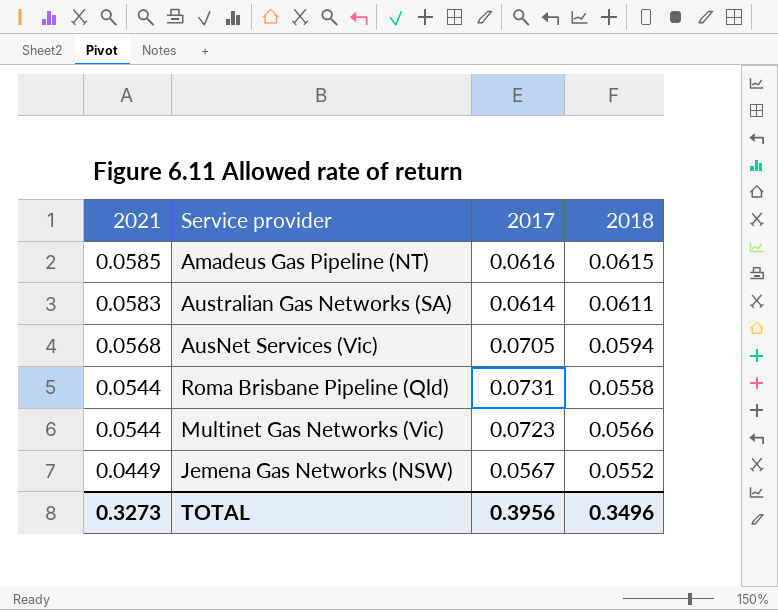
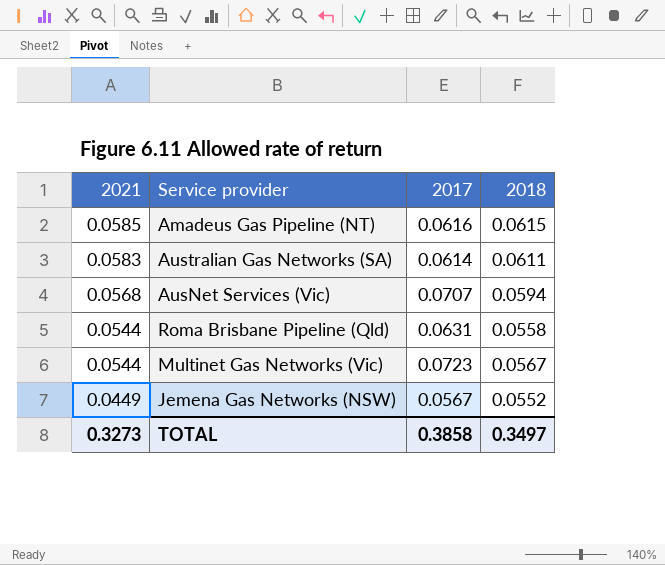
AusNet Services (Vic) | 2017: 0.0705 -> 0.0707
Roma Brisbane Pipeline (Qld) | 2017: 0.0731 -> 0.0631
Multinet Gas Networks (Vic) | 2018: 0.0566 -> 0.0567
TOTAL | 2017: 0.3956 -> 0.3858
TOTAL | 2018: 0.3496 -> 0.3497

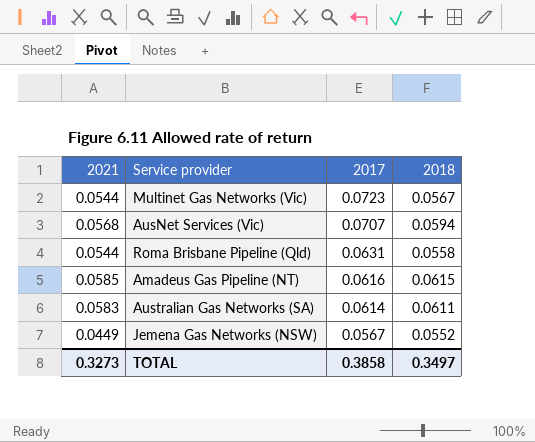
row order: 2021 descending -> 2017 descending

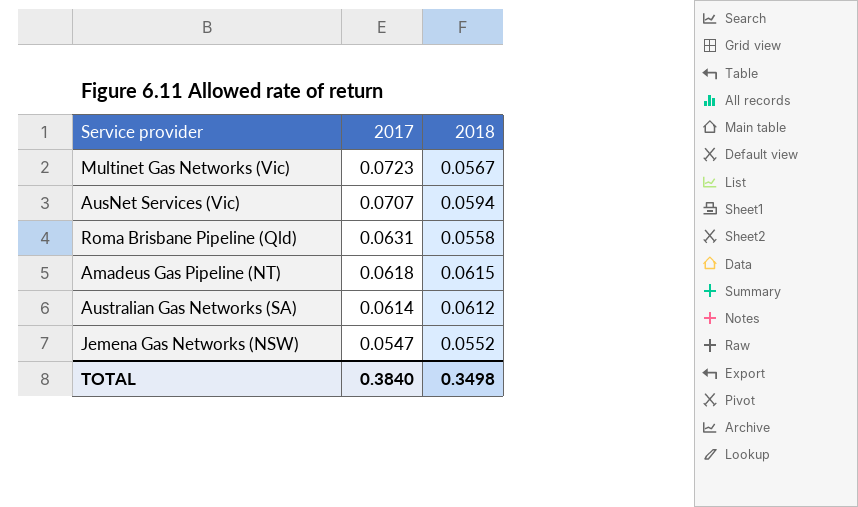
column 2021 | position: 1 -> none
Amadeus Gas Pipeline (NT) | 2017: 0.0616 -> 0.0618
Australian Gas Networks (SA) | 2018: 0.0611 -> 0.0612
Jemena Gas Networks (NSW) | 2017: 0.0567 -> 0.0547
TOTAL | 2017: 0.3858 -> 0.3840
TOTAL | 2018: 0.3497 -> 0.3498

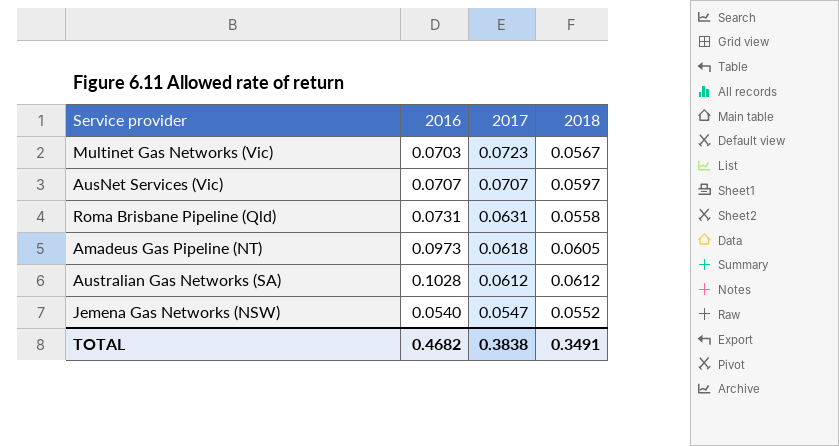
column 2016 | position: none -> 2
AusNet Services (Vic) | 2018: 0.0594 -> 0.0597
Amadeus Gas Pipeline (NT) | 2018: 0.0615 -> 0.0605
Australian Gas Networks (SA) | 2017: 0.0614 -> 0.0612
TOTAL | 2017: 0.3840 -> 0.3838
TOTAL | 2018: 0.3498 -> 0.3491

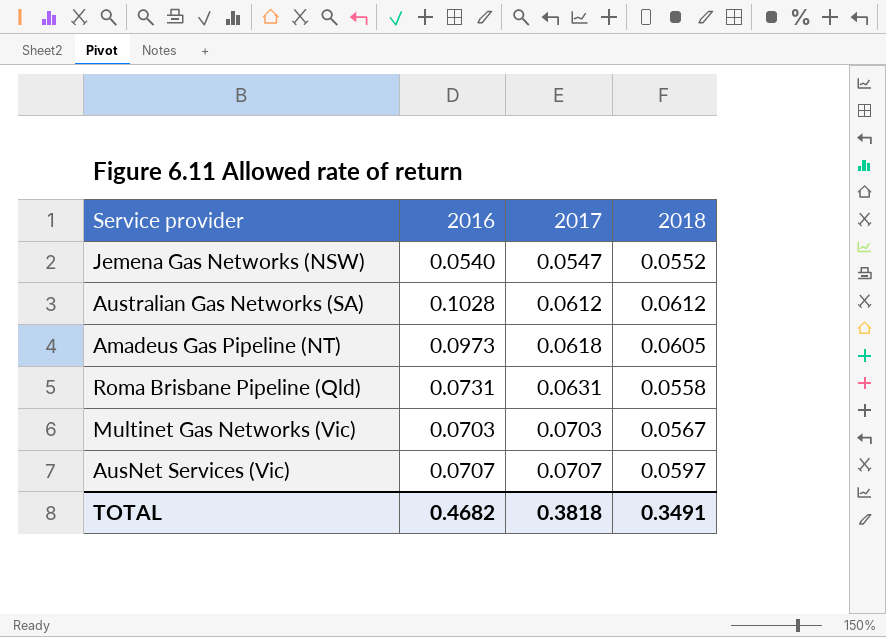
row order: 2017 descending -> 2017 ascending
Multinet Gas Networks (Vic) | 2017: 0.0723 -> 0.0703
TOTAL | 2017: 0.3838 -> 0.3818

